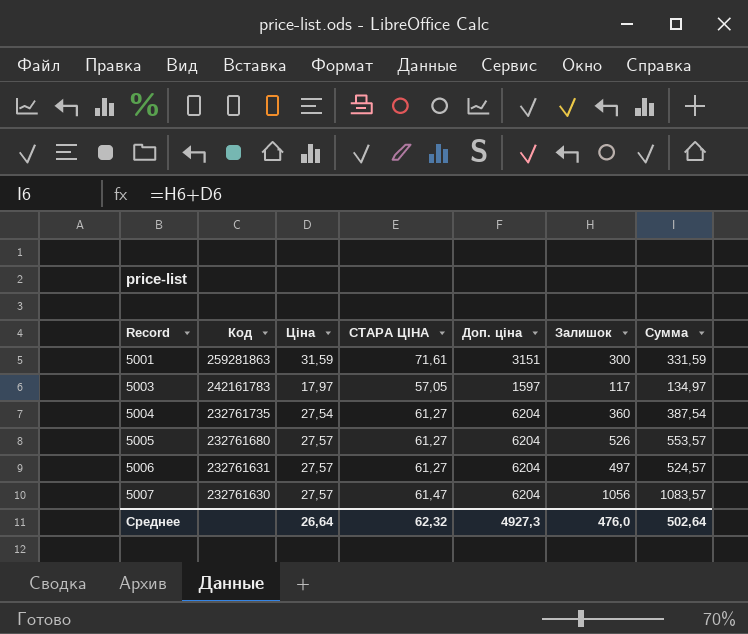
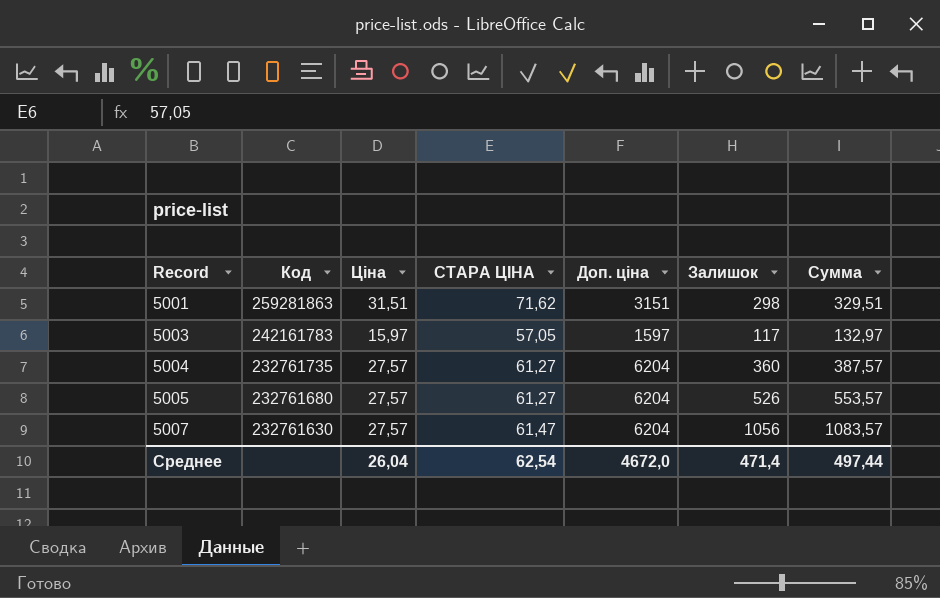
row 5006: 232761631 | 27,57 | 61,27 | 6204 | 497 | 524,57 -> none
5001 | Ціна: 31,59 -> 31,51
5001 | СТАРА ЦІНА: 71,61 -> 71,62
5001 | Залишок: 300 -> 298
5001 | Сумма: 331,59 -> 329,51
5003 | Ціна: 17,97 -> 15,97
5003 | Сумма: 134,97 -> 132,97
5004 | Ціна: 27,54 -> 27,57
5004 | Сумма: 387,54 -> 387,57
Среднее | Ціна: 26,64 -> 26,04
Среднее | СТАРА ЦІНА: 62,32 -> 62,54
Среднее | Доп. ціна: 4927,3 -> 4672,0
Среднее | Залишок: 476,0 -> 471,4
Среднее | Сумма: 502,64 -> 497,44

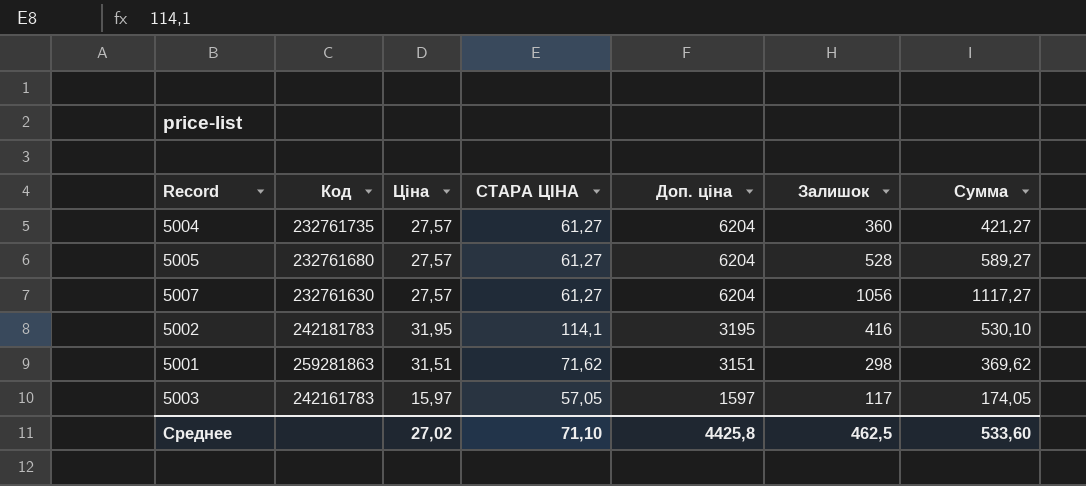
row order: Record ascending -> Доп. ціна descending
column Сумма | formula: [Ціна] + [Залишок] -> [СТАРА ЦІНА] + [Залишок]
5005 | Залишок: 526 -> 528
5007 | СТАРА ЦІНА: 61,47 -> 61,27
row 5002: none -> 242181783 | 31,95 | 114,1 | 3195 | 416 | 530,10
Среднее | Ціна: 26,04 -> 27,02
Среднее | СТАРА ЦІНА: 62,54 -> 71,10
Среднее | Доп. ціна: 4672,0 -> 4425,8
Среднее | Залишок: 471,4 -> 462,5
Среднее | Сумма: 497,44 -> 533,60

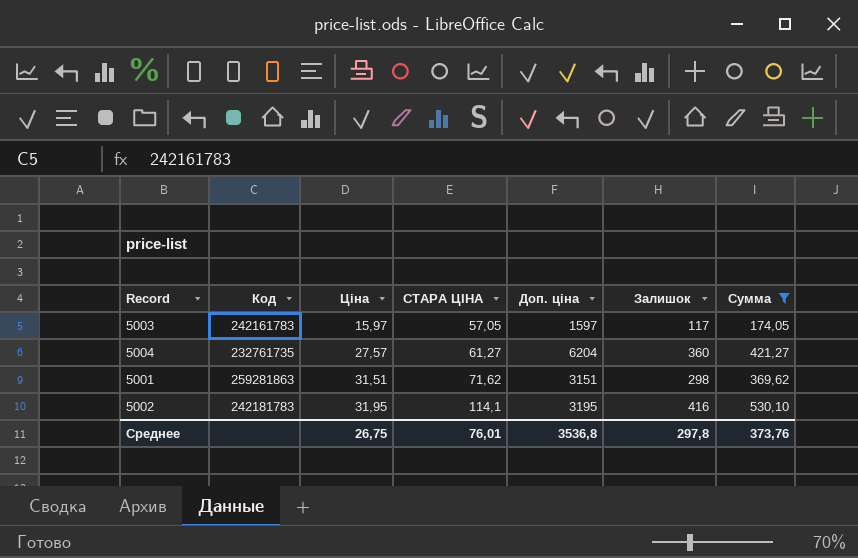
filter: none -> Сумма <= 530,10
row order: Доп. ціна descending -> Ціна ascending
Среднее | Ціна: 27,02 -> 26,75
Среднее | СТАРА ЦІНА: 71,10 -> 76,01
Среднее | Доп. ціна: 4425,8 -> 3536,8
Среднее | Залишок: 462,5 -> 297,8
Среднее | Сумма: 533,60 -> 373,76

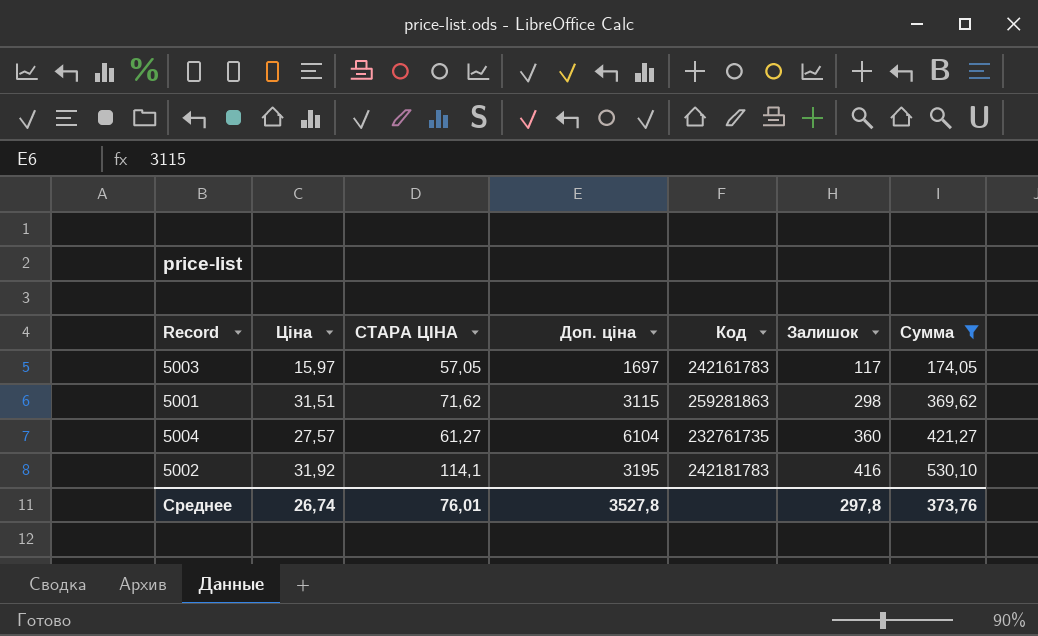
row order: Ціна ascending -> Залишок ascending
column Код | position: 2 -> 5
5003 | Доп. ціна: 1597 -> 1697
5001 | Доп. ціна: 3151 -> 3115
5004 | Доп. ціна: 6204 -> 6104
5002 | Ціна: 31,95 -> 31,92
Среднее | Ціна: 26,75 -> 26,74
Среднее | Доп. ціна: 3536,8 -> 3527,8

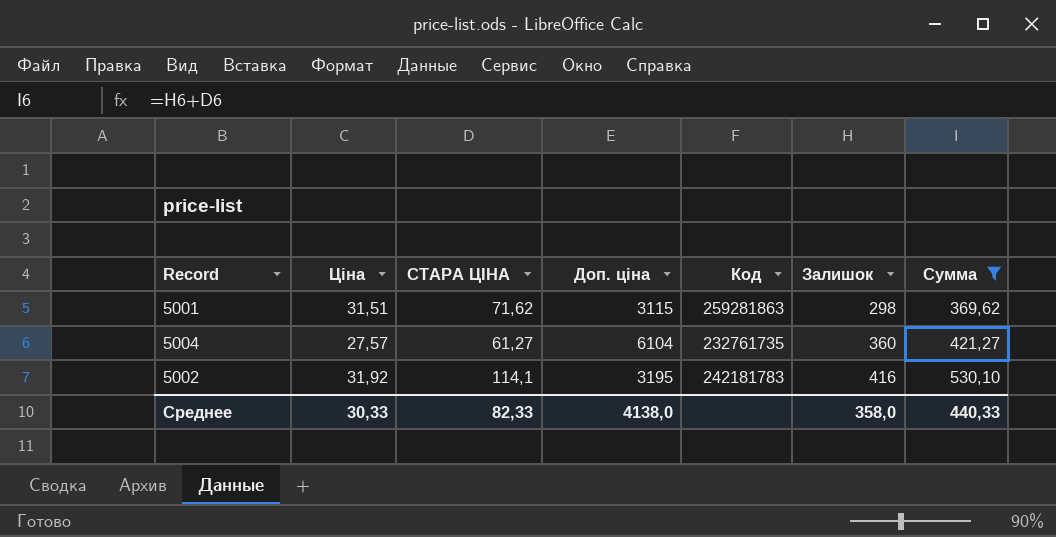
row 5003: 15,97 | 57,05 | 1697 | 242161783 | 117 | 174,05 -> none
Среднее | Ціна: 26,74 -> 30,33
Среднее | СТАРА ЦІНА: 76,01 -> 82,33
Среднее | Доп. ціна: 3527,8 -> 4138,0
Среднее | Залишок: 297,8 -> 358,0
Среднее | Сумма: 373,76 -> 440,33

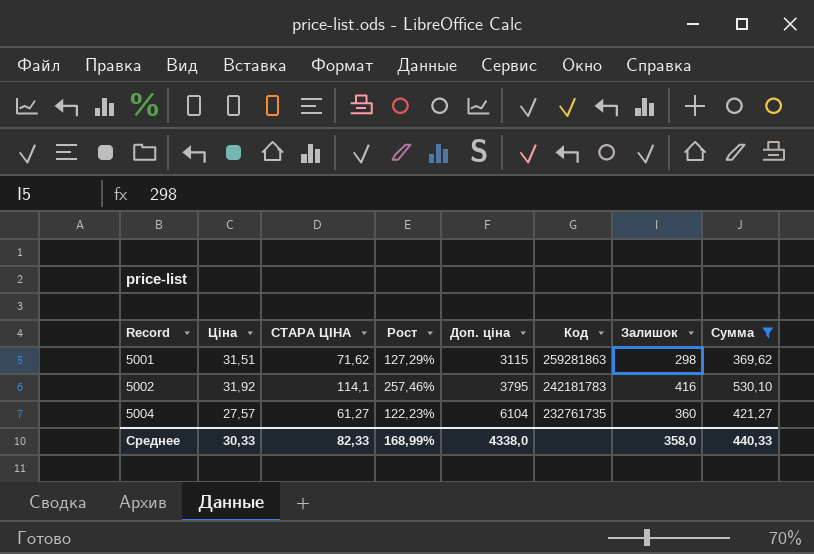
row order: Залишок ascending -> Record ascending
column Рост | formula: none -> ([СТАРА ЦІНА] - [Ціна]) / [Ціна]
5002 | Доп. ціна: 3195 -> 3795
Среднее | Доп. ціна: 4138,0 -> 4338,0

